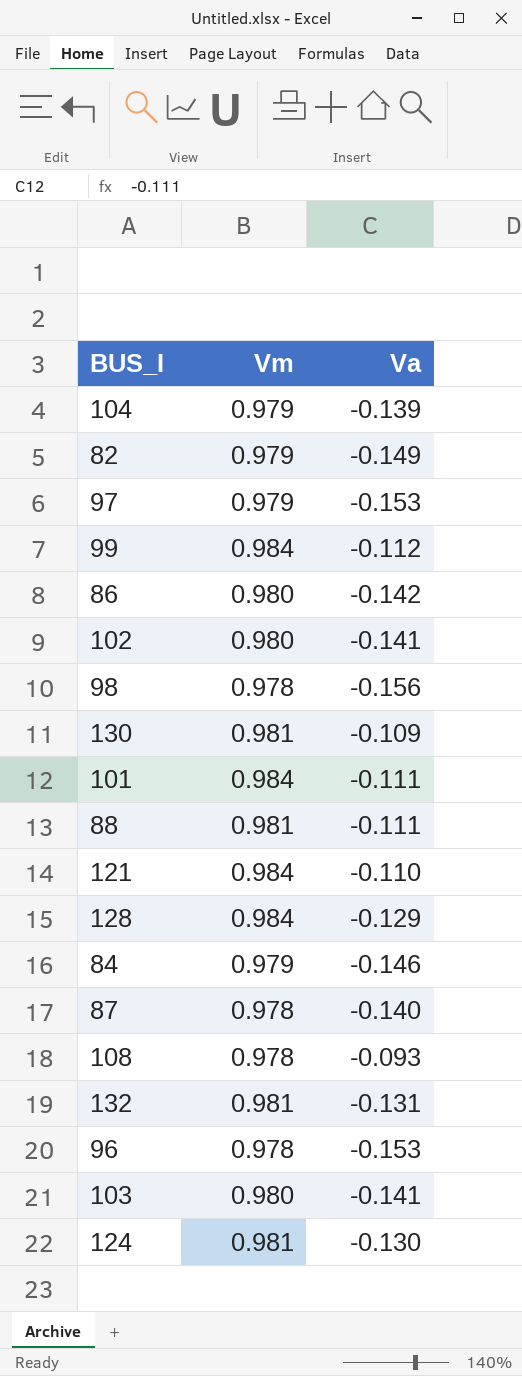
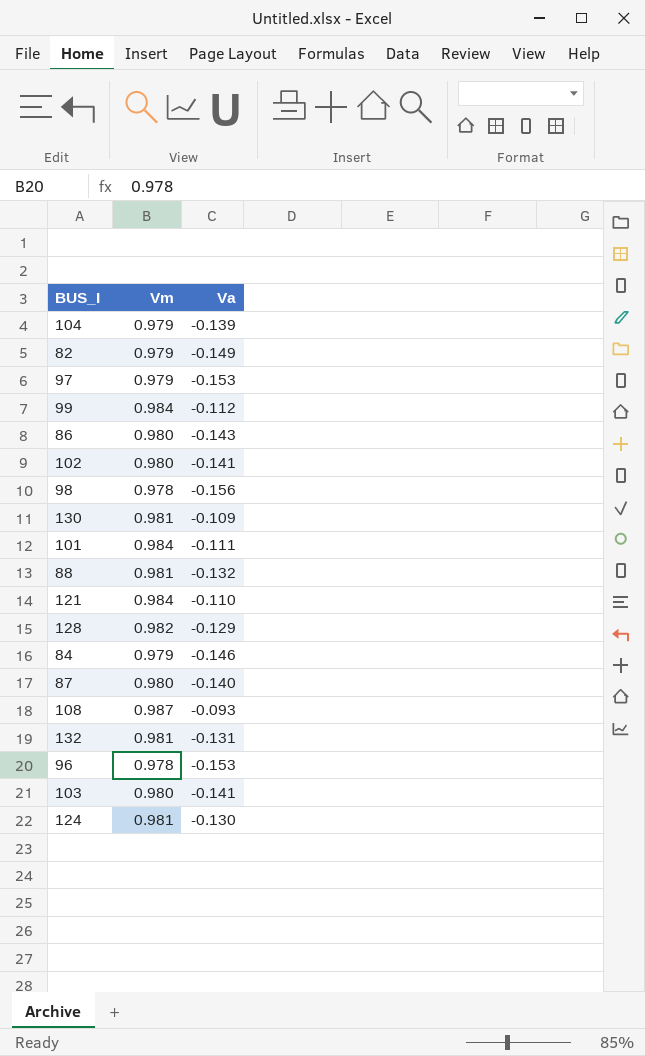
86 | Va: -0.142 -> -0.143
88 | Va: -0.111 -> -0.132
128 | Vm: 0.984 -> 0.982
87 | Vm: 0.978 -> 0.980
108 | Vm: 0.978 -> 0.987

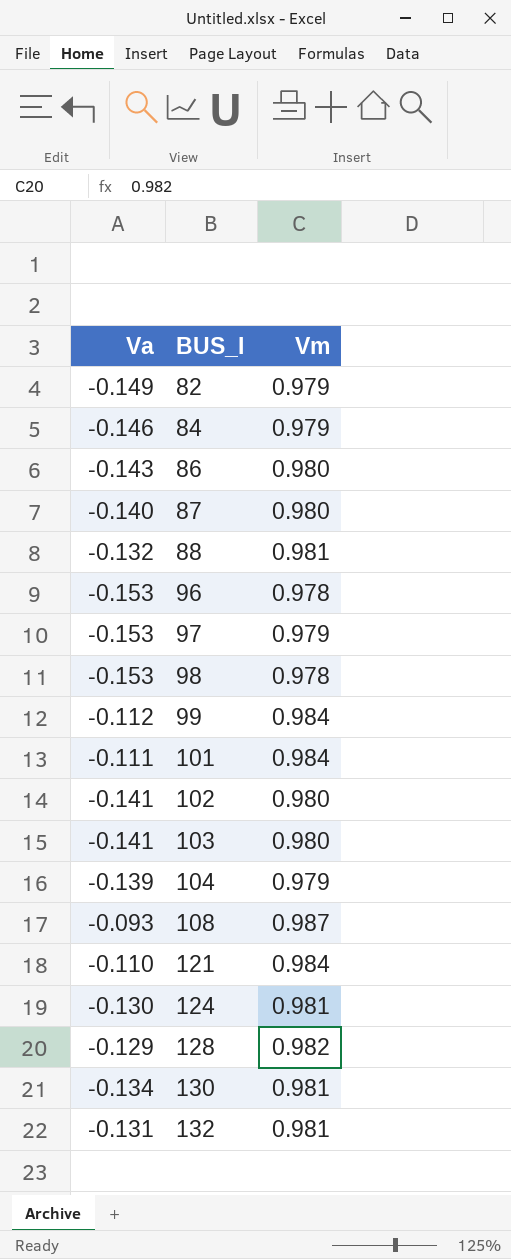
row order: none -> BUS_I ascending
column Va | position: 3 -> 1
98 | Va: -0.156 -> -0.153
130 | Va: -0.109 -> -0.134

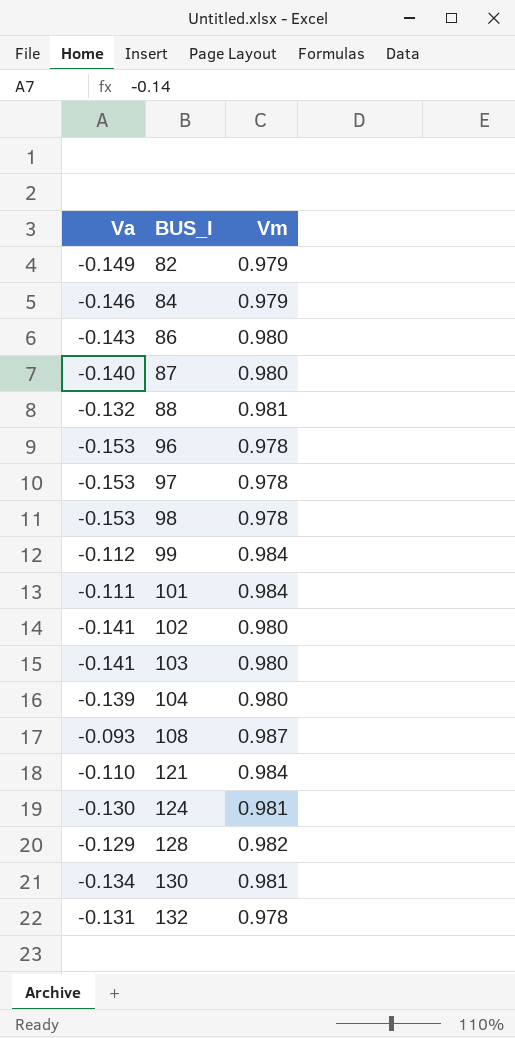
97 | Vm: 0.979 -> 0.978
104 | Vm: 0.979 -> 0.980
132 | Vm: 0.981 -> 0.978

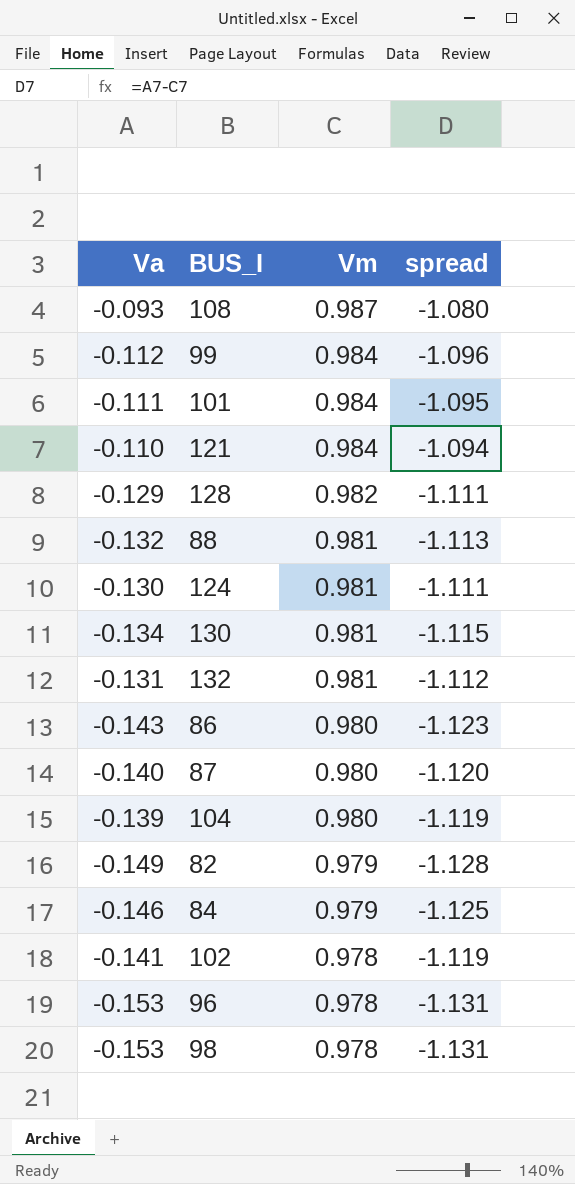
row order: BUS_I ascending -> Vm descending
column spread | formula: none -> [Va] - [Vm]
row 97: -0.153 | 0.978 -> none
row 103: -0.141 | 0.980 -> none
132 | Vm: 0.978 -> 0.981
102 | Vm: 0.980 -> 0.978

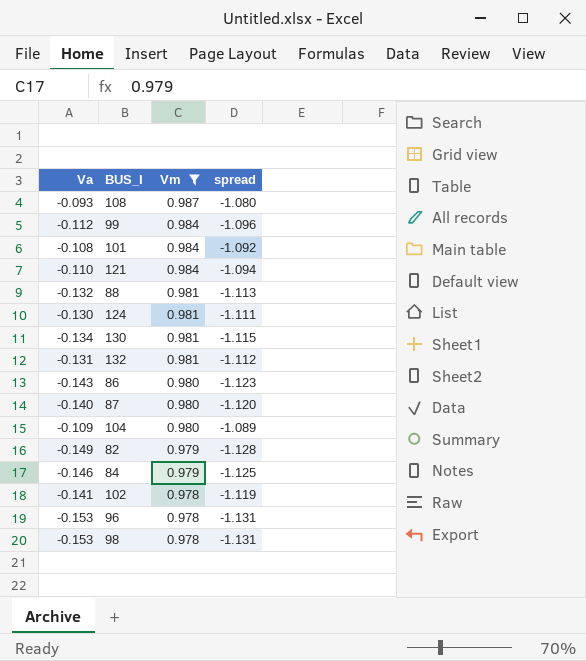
filter: none -> Vm != 0.982
101 | Va: -0.111 -> -0.108
101 | spread: -1.095 -> -1.092
104 | Va: -0.139 -> -0.109
104 | spread: -1.119 -> -1.089

